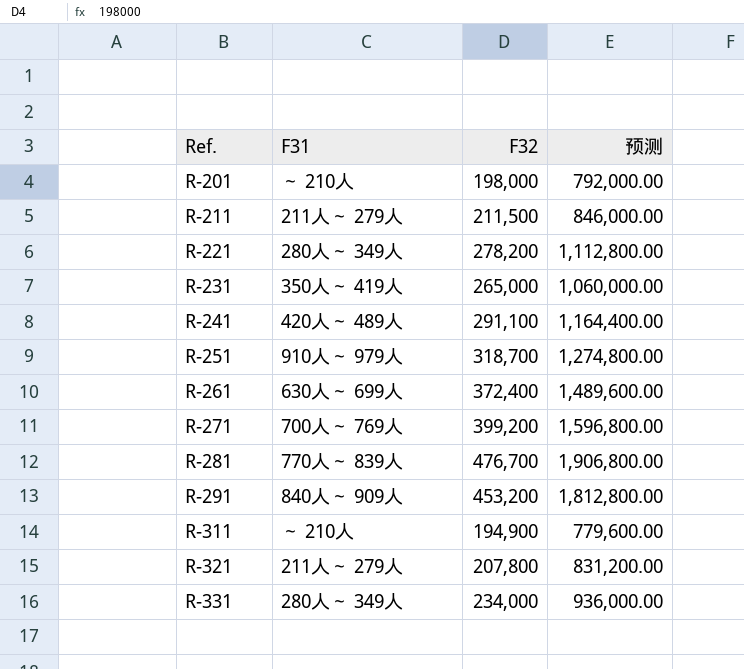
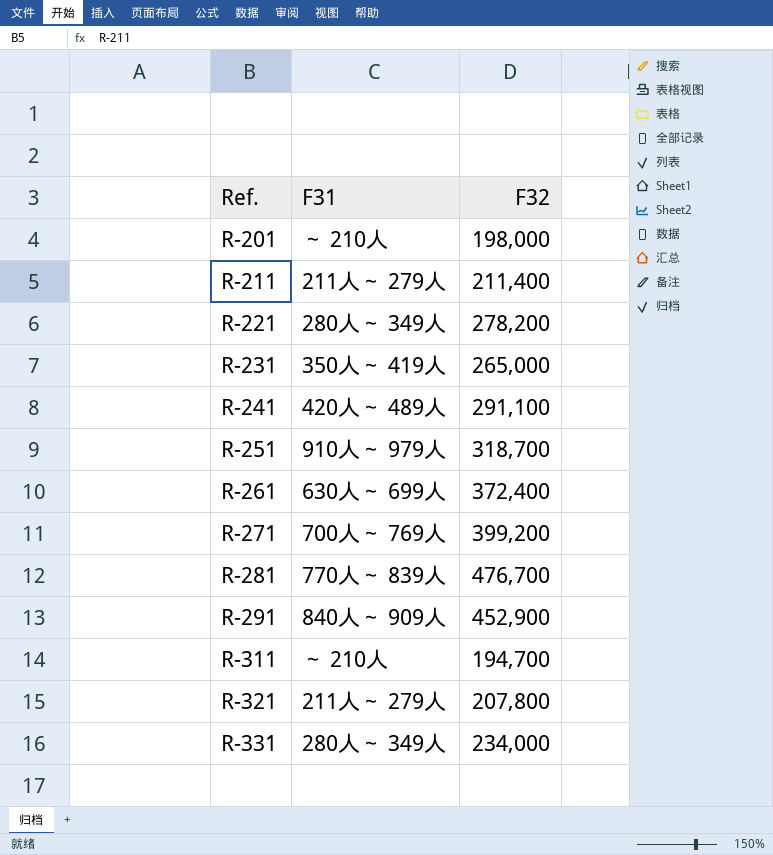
column 预测 | formula: [F32] * 4 -> none
R-211 | F32: 211,500 -> 211,400
R-291 | F32: 453,200 -> 452,900
R-311 | F32: 194,900 -> 194,700

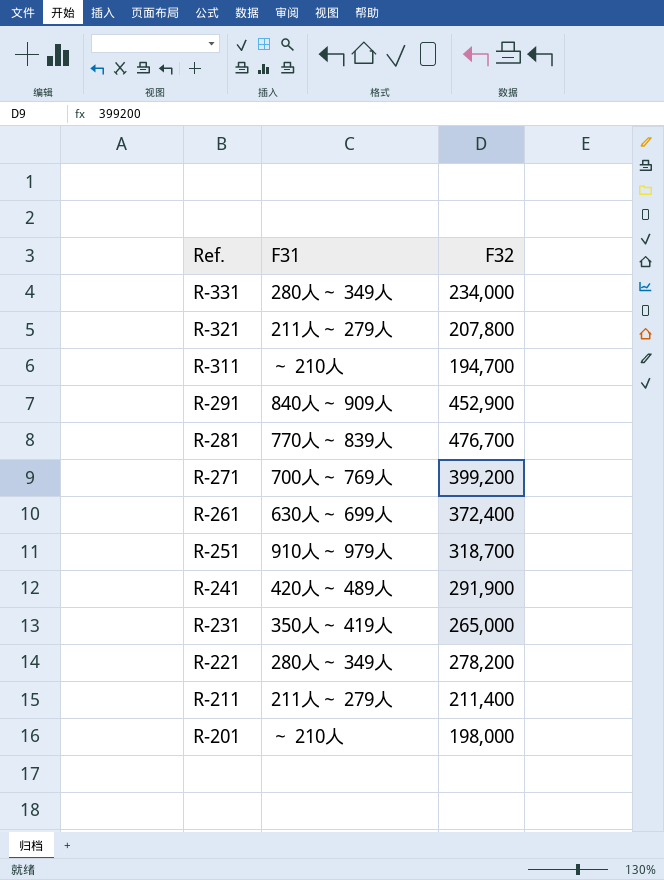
row order: Ref. ascending -> Ref. descending
R-241 | F32: 291,100 -> 291,900

